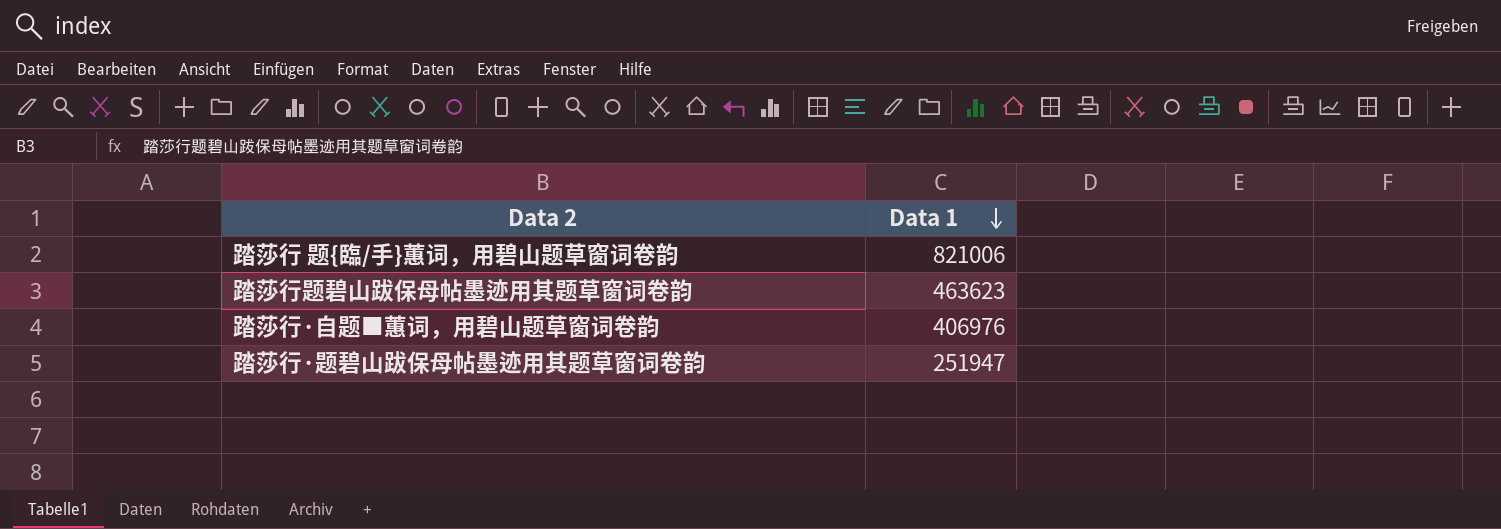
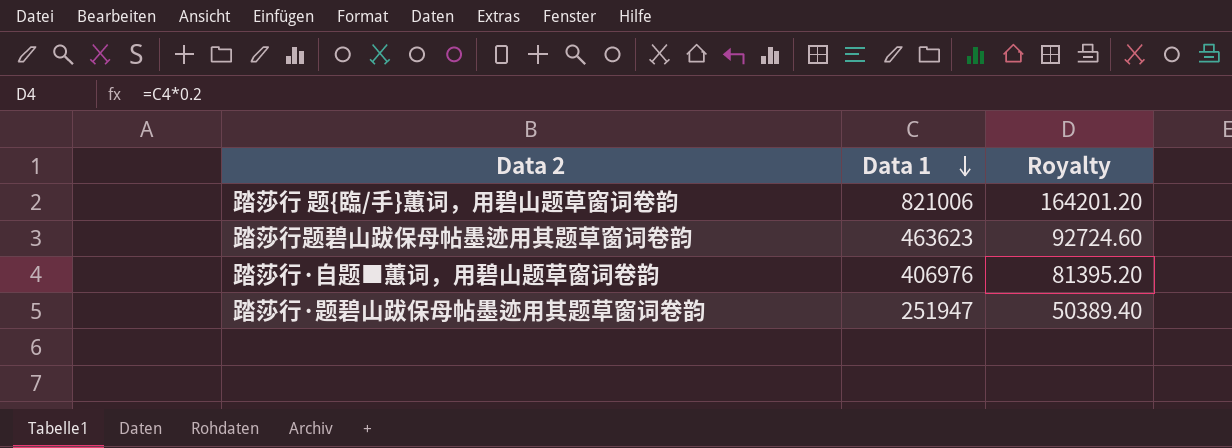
column Royalty | formula: none -> [Data 1] * 0.2

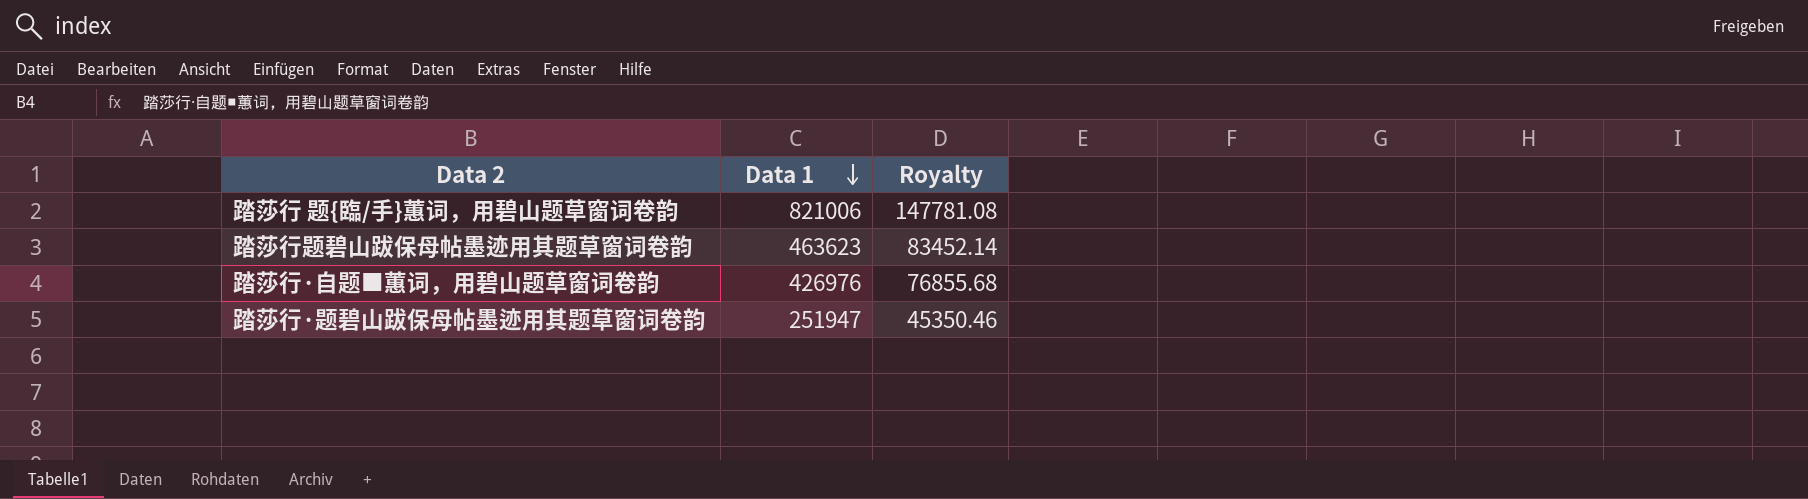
column Royalty | formula: [Data 1] * 0.2 -> [Data 1] * 0.18
踏莎行·自题■蕙词，用碧山题草窗词卷韵 | Data 1: 406976 -> 426976

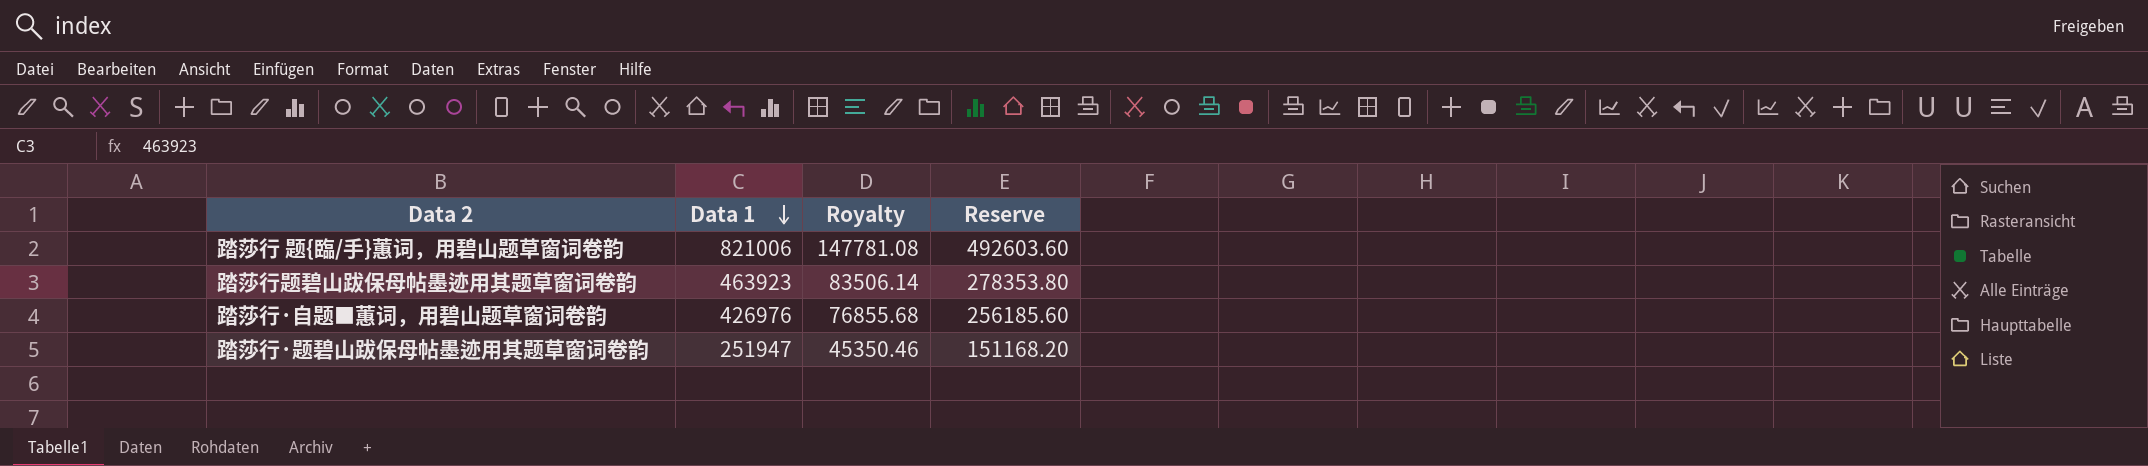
column Reserve | formula: none -> [Data 1] * 0.6
踏莎行题碧山跋保母帖墨迹用其题草窗词卷韵 | Data 1: 463623 -> 463923
踏莎行题碧山跋保母帖墨迹用其题草窗词卷韵 | Royalty: 83452.14 -> 83506.14

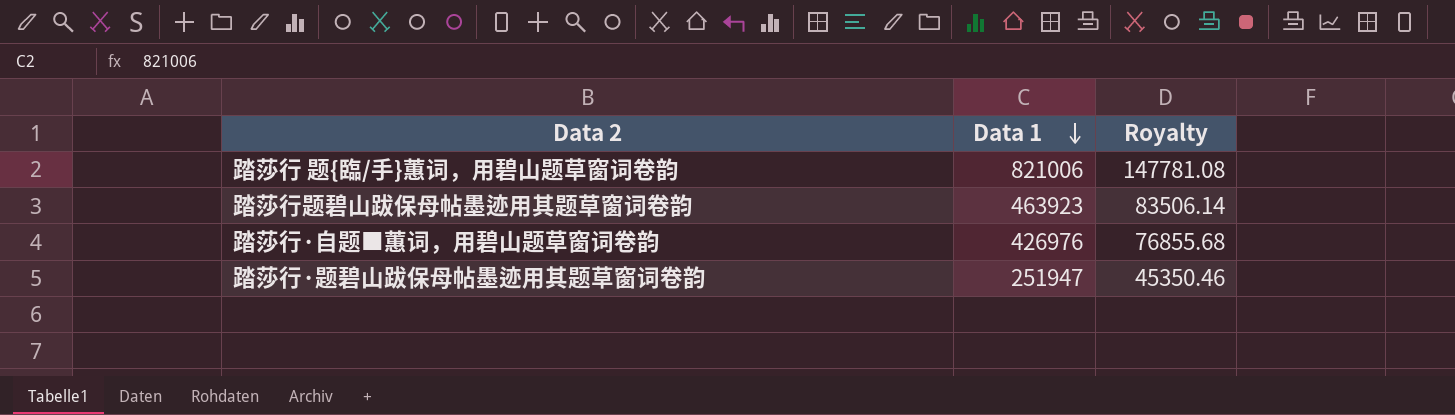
column Reserve | formula: [Data 1] * 0.6 -> none

